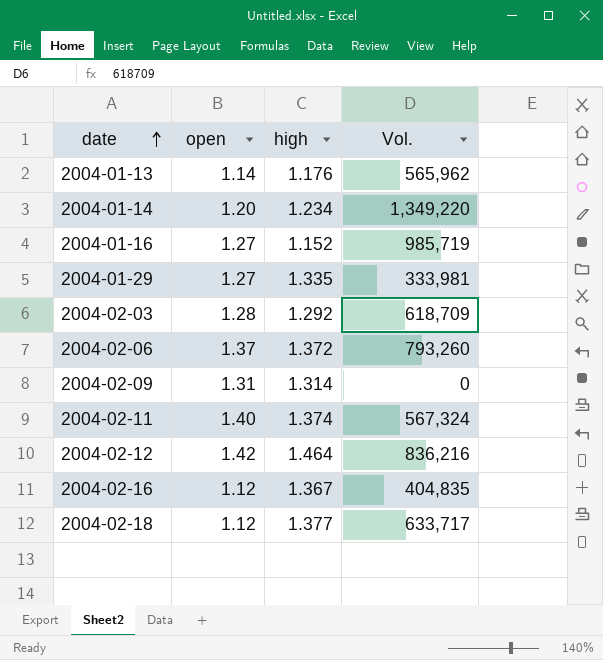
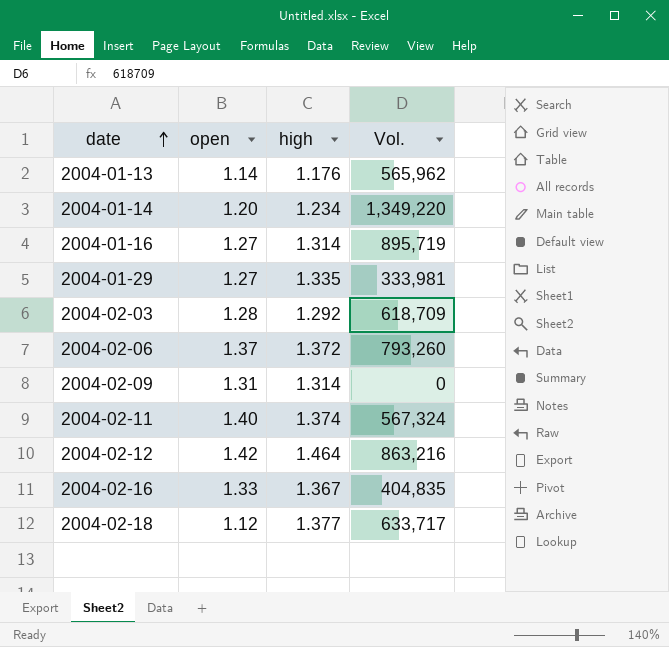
2004-01-16 | high: 1.152 -> 1.314
2004-01-16 | Vol.: 985,719 -> 895,719
2004-02-12 | Vol.: 836,216 -> 863,216
2004-02-16 | open: 1.12 -> 1.33

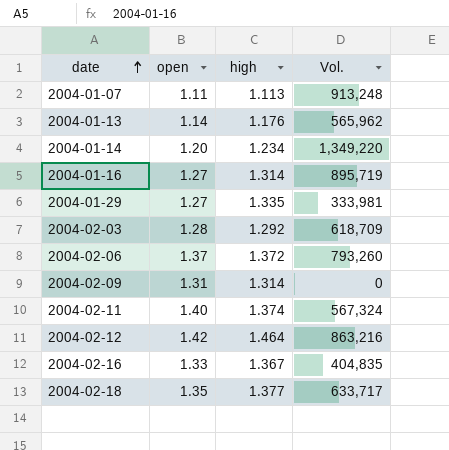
row 2004-01-07: none -> 1.11 | 1.113 | 913,248
2004-02-18 | open: 1.12 -> 1.35

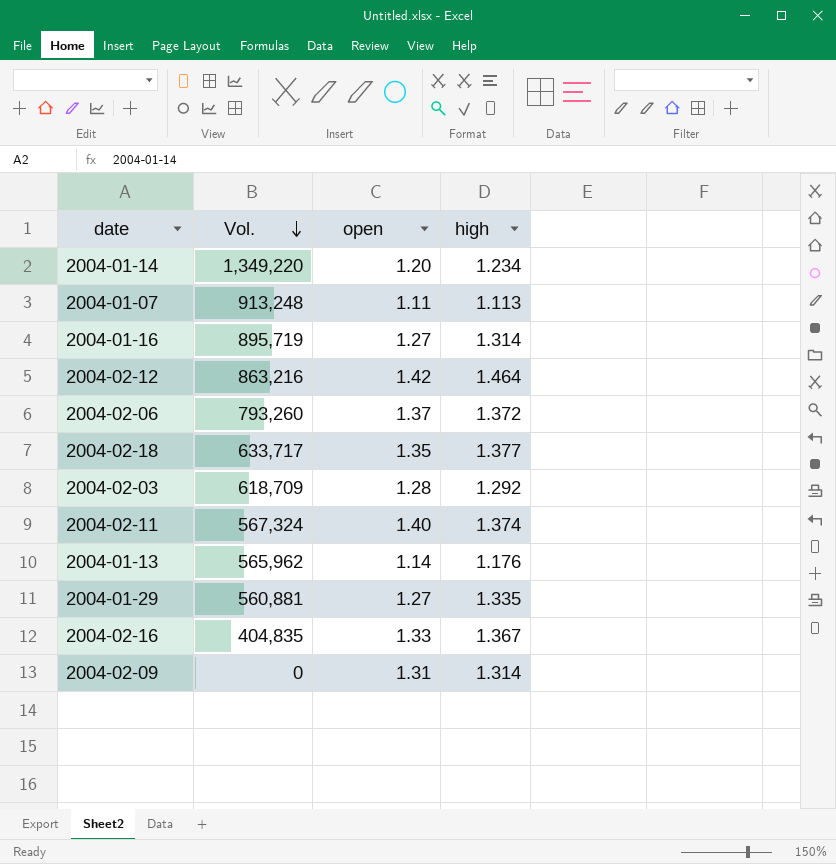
row order: date ascending -> Vol. descending
column Vol. | position: 4 -> 2
2004-01-29 | Vol.: 333,981 -> 560,881

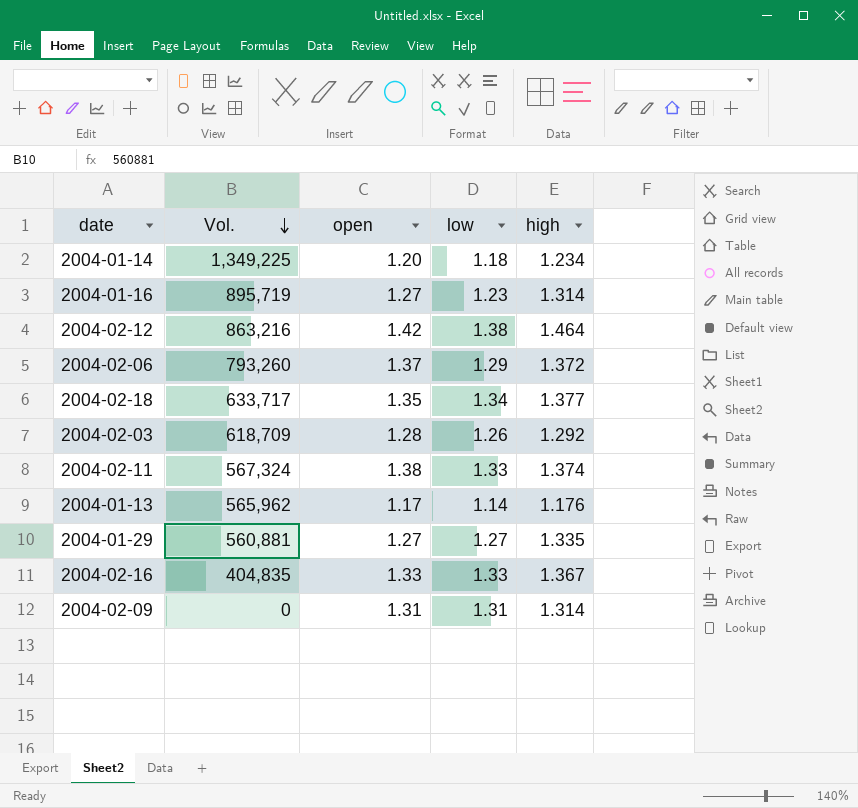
column low | position: none -> 4
row 2004-01-07: 913,248 | 1.11 | 1.113 -> none
2004-01-14 | Vol.: 1,349,220 -> 1,349,225
2004-02-11 | open: 1.40 -> 1.38
2004-01-13 | open: 1.14 -> 1.17

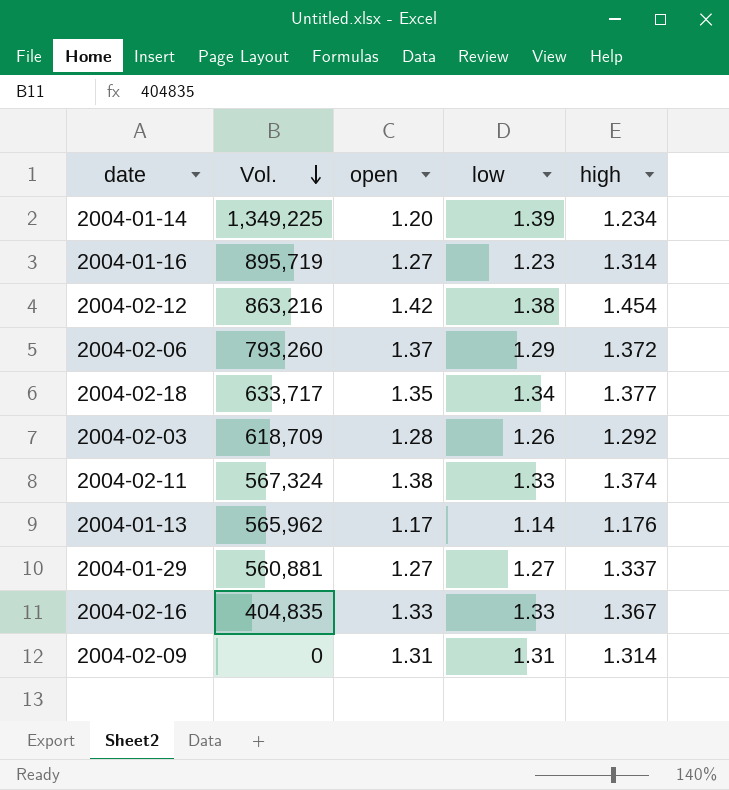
2004-01-14 | low: 1.18 -> 1.39
2004-02-12 | high: 1.464 -> 1.454
2004-01-29 | high: 1.335 -> 1.337

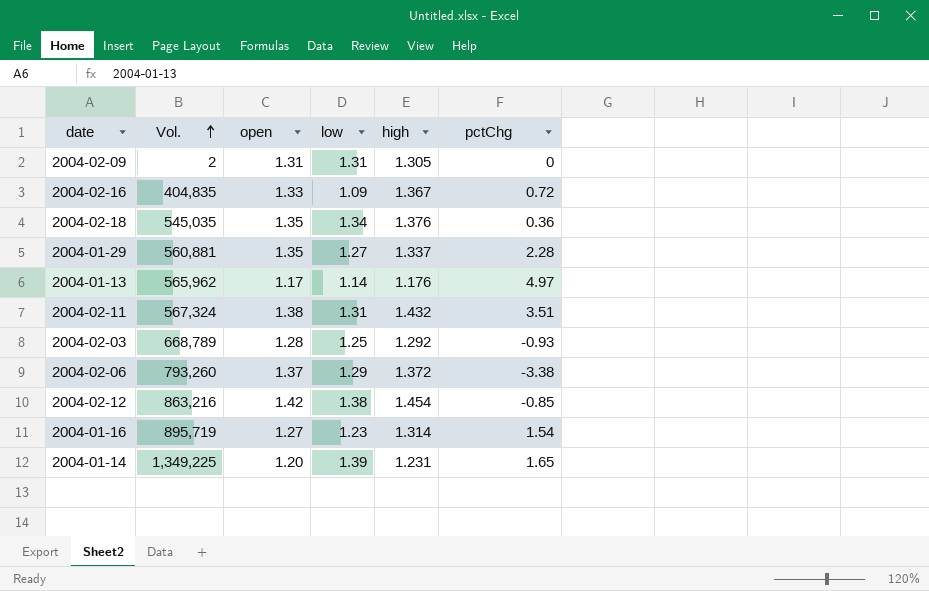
row order: Vol. descending -> Vol. ascending
column pctChg | position: none -> 6
2004-02-09 | Vol.: 0 -> 2
2004-02-09 | high: 1.314 -> 1.305
2004-02-16 | low: 1.33 -> 1.09
2004-02-18 | Vol.: 633,717 -> 545,035
2004-02-18 | high: 1.377 -> 1.376
2004-01-29 | open: 1.27 -> 1.35
2004-02-11 | low: 1.33 -> 1.31
2004-02-11 | high: 1.374 -> 1.432
2004-02-03 | Vol.: 618,709 -> 668,789
2004-02-03 | low: 1.26 -> 1.25
2004-01-14 | high: 1.234 -> 1.231

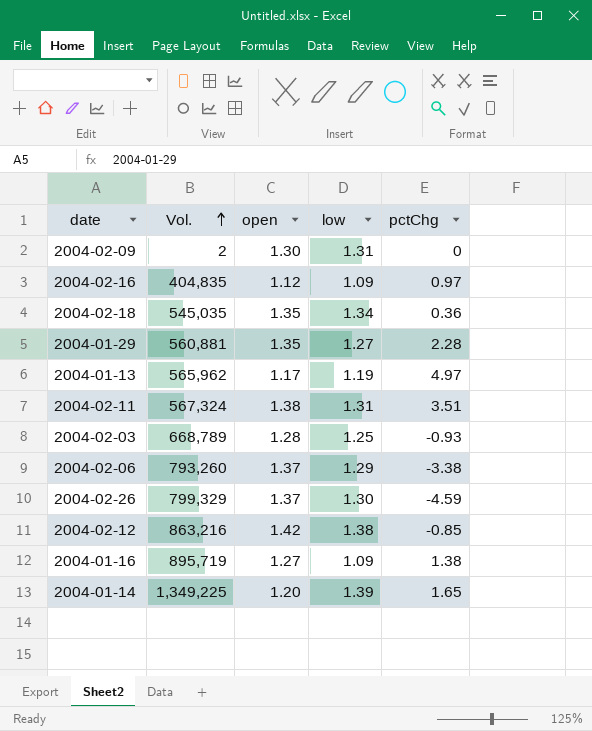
column high | position: 5 -> none
2004-02-09 | open: 1.31 -> 1.30
2004-02-16 | open: 1.33 -> 1.12
2004-02-16 | pctChg: 0.72 -> 0.97
2004-01-13 | low: 1.14 -> 1.19
row 2004-02-26: none -> 799,329 | 1.37 | 1.30 | -4.59
2004-01-16 | low: 1.23 -> 1.09
2004-01-16 | pctChg: 1.54 -> 1.38

